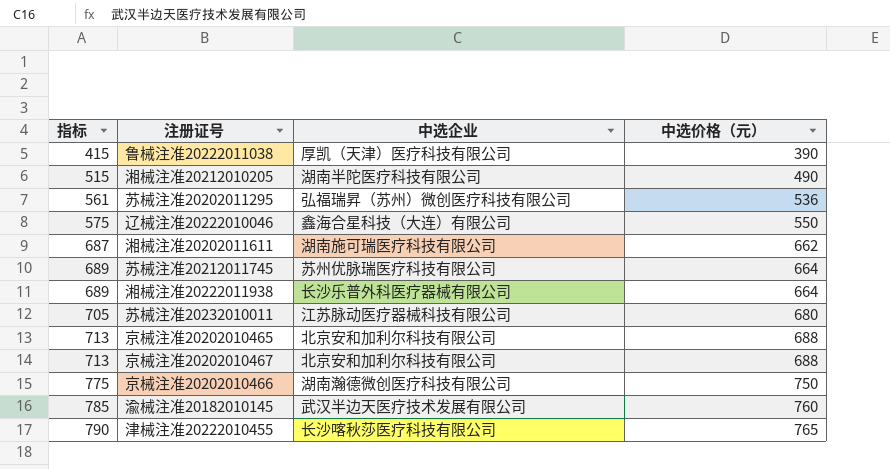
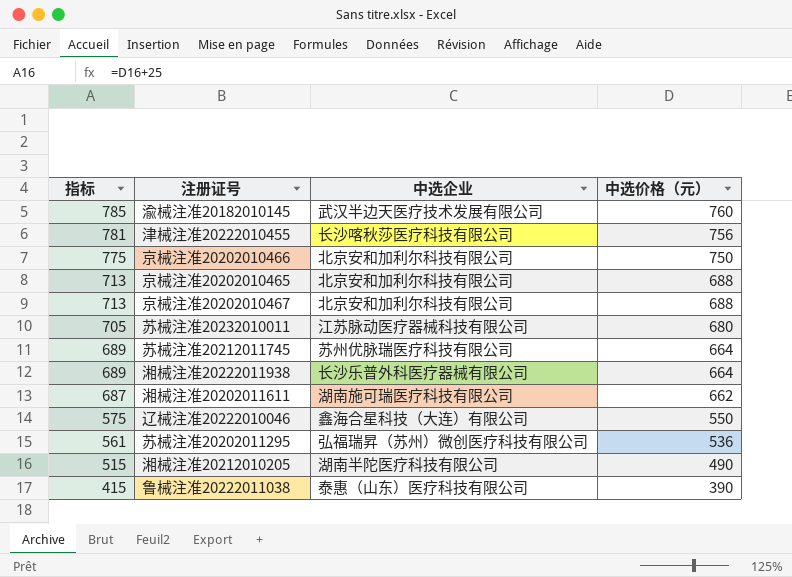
row order: 指标 ascending -> 指标 descending
津械注准20222010455 | 指标: 790 -> 781
津械注准20222010455 | 中选价格（元）: 765 -> 756
京械注准20202010466 | 中选企业: 湖南瀚德微创医疗科技有限公司 -> 北京安和加利尔科技有限公司
鲁械注准20222011038 | 中选企业: 厚凯（天津）医疗科技有限公司 -> 泰惠（山东）医疗科技有限公司

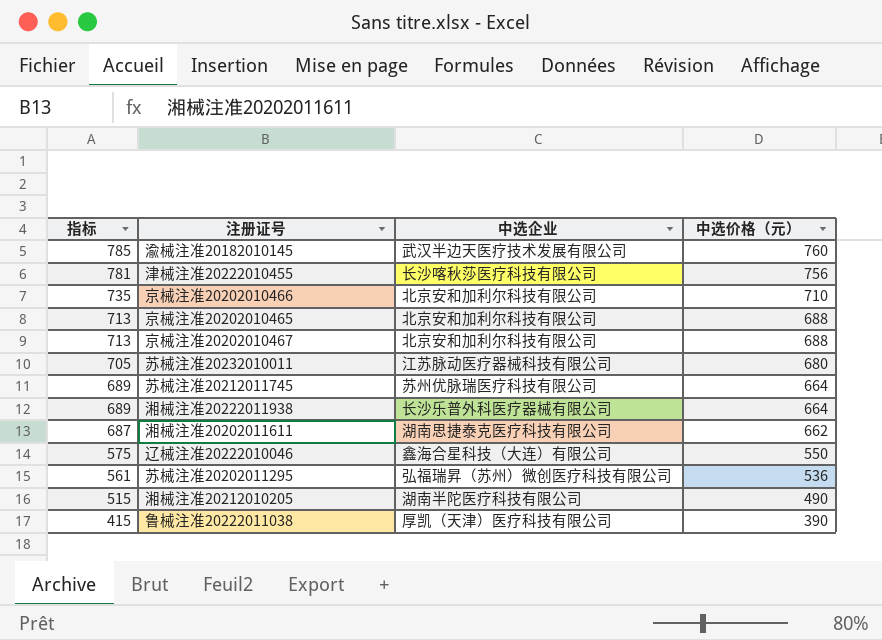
京械注准20202010466 | 指标: 775 -> 735
京械注准20202010466 | 中选价格（元）: 750 -> 710
湘械注准20202011611 | 中选企业: 湖南施可瑞医疗科技有限公司 -> 湖南思捷泰克医疗科技有限公司
鲁械注准20222011038 | 中选企业: 泰惠（山东）医疗科技有限公司 -> 厚凯（天津）医疗科技有限公司

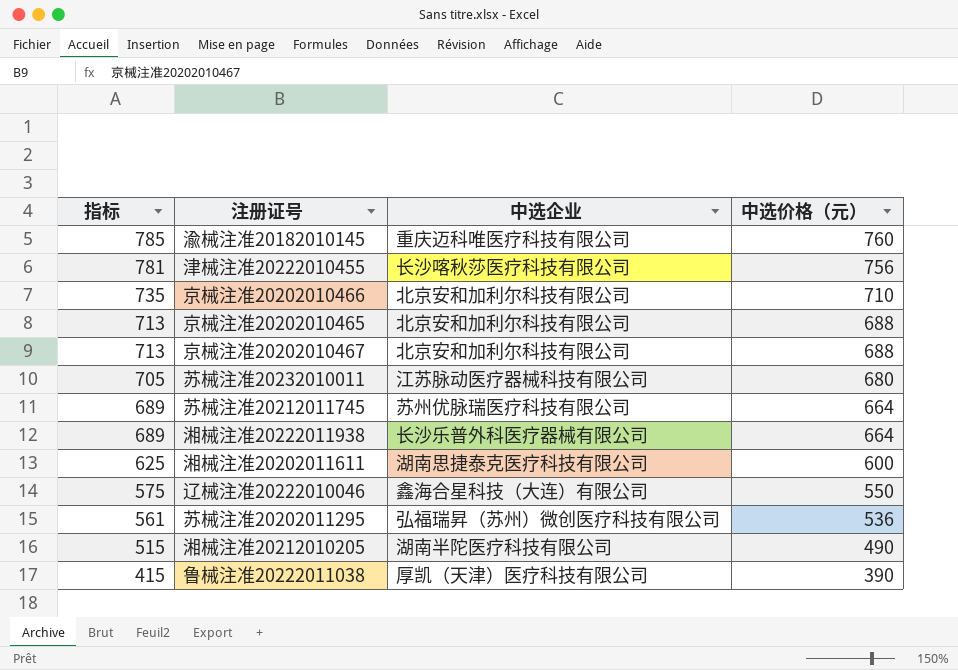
渝械注准20182010145 | 中选企业: 武汉半边天医疗技术发展有限公司 -> 重庆迈科唯医疗科技有限公司
湘械注准20202011611 | 指标: 687 -> 625
湘械注准20202011611 | 中选价格（元）: 662 -> 600

